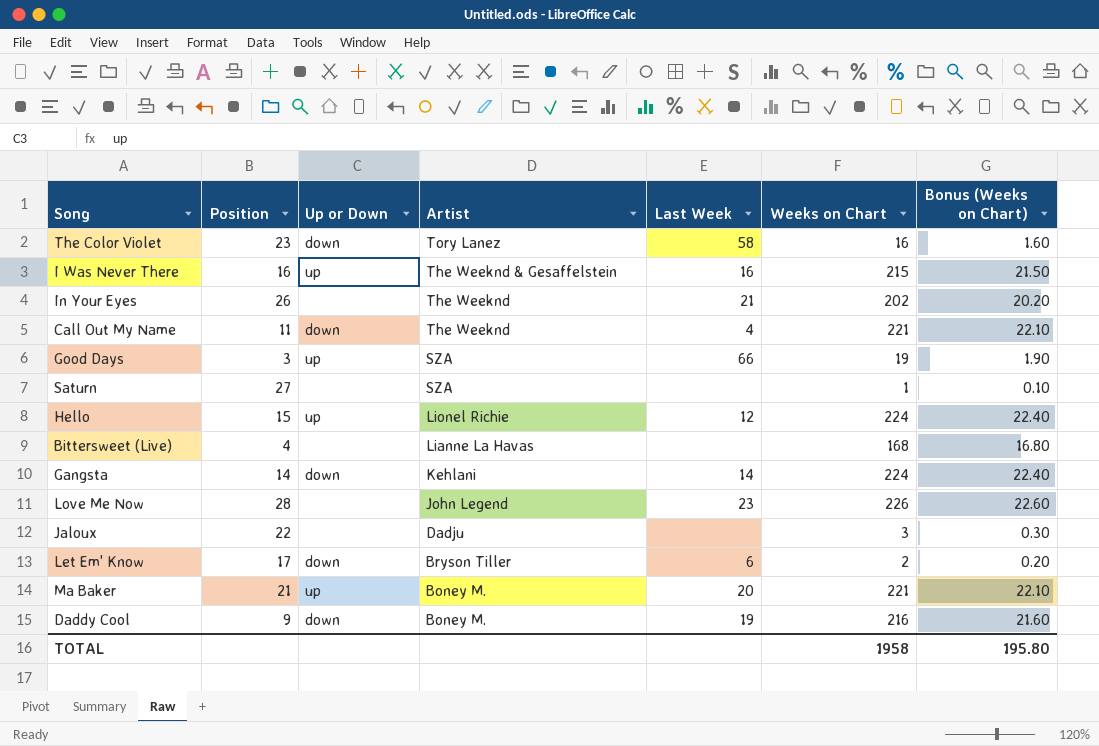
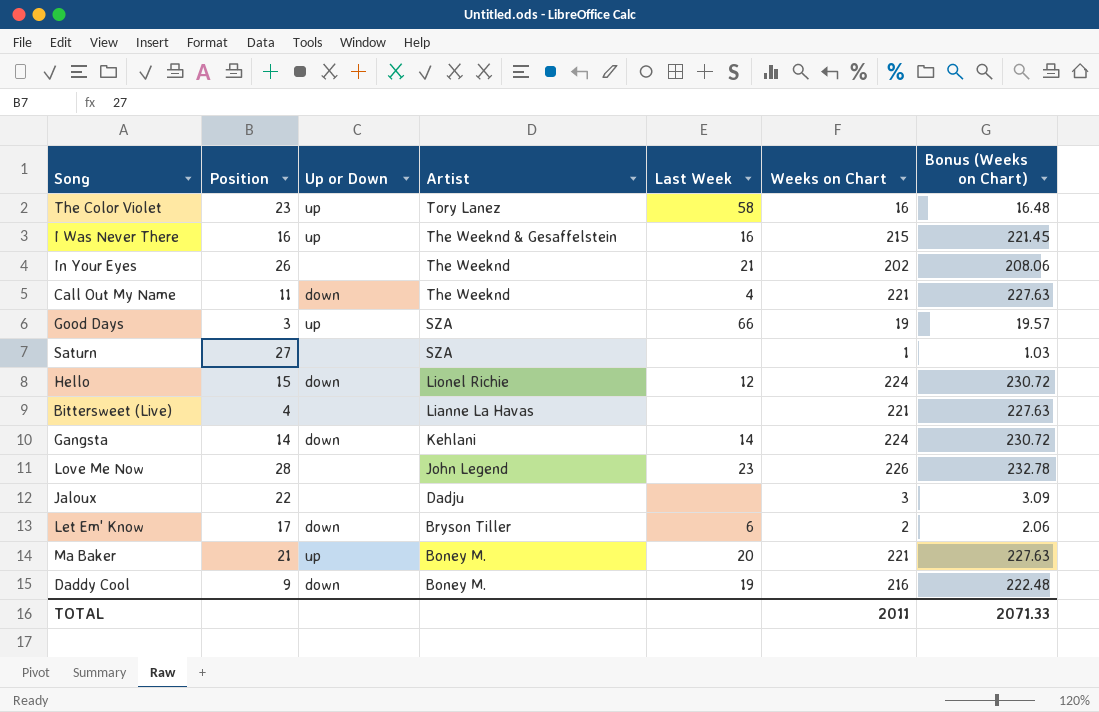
column Bonus (Weeks on Chart) | formula: [Weeks on Chart] * 0.1 -> [Weeks on Chart] * 1.03
The Color Violet | Up or Down: down -> up
Hello | Up or Down: up -> down
Bittersweet (Live) | Weeks on Chart: 168 -> 221
TOTAL | Weeks on Chart: 1958 -> 2011
TOTAL | Bonus (Weeks on Chart): 195.80 -> 2071.33

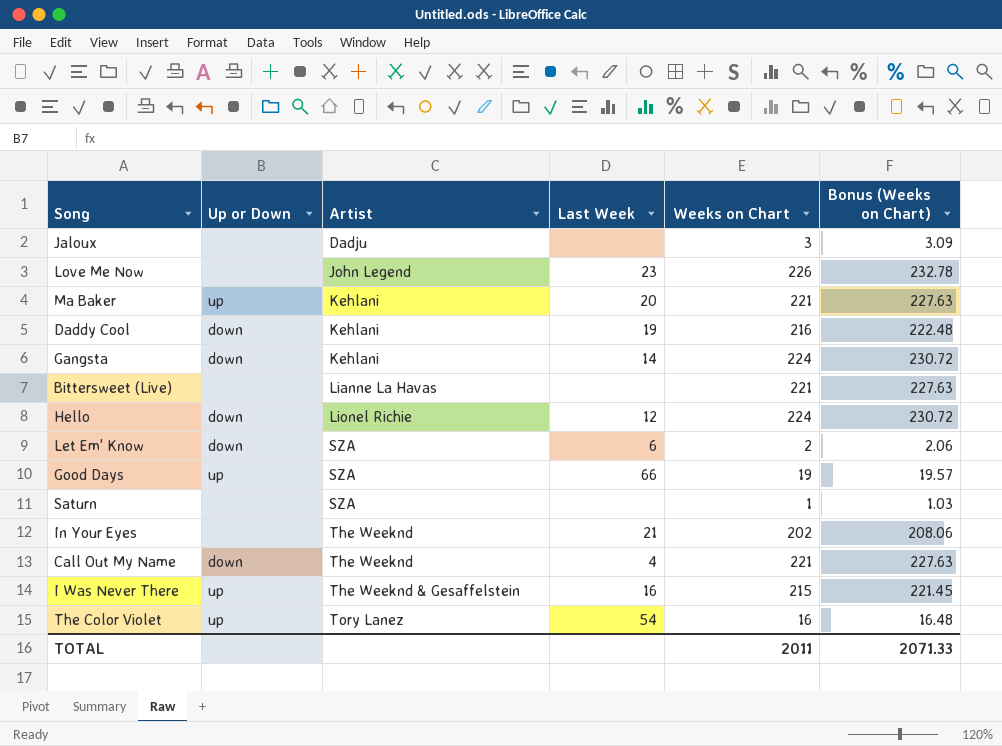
row order: Artist descending -> Artist ascending
column Position | position: 2 -> none
Ma Baker | Artist: Boney M. -> Kehlani
Daddy Cool | Artist: Boney M. -> Kehlani
Let Em' Know | Artist: Bryson Tiller -> SZA
The Color Violet | Last Week: 58 -> 54

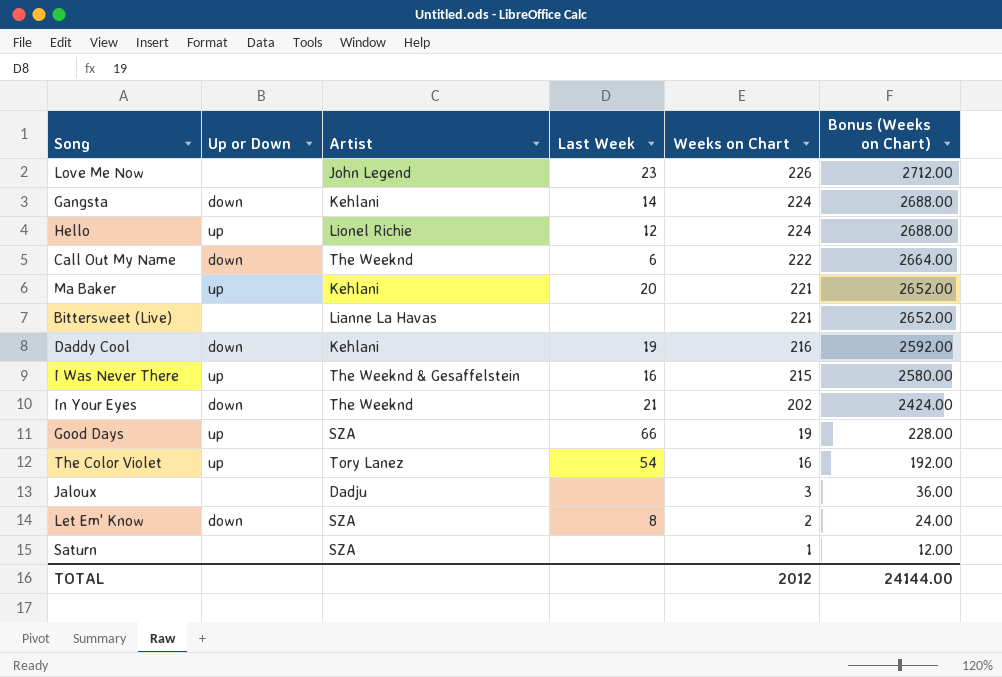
row order: Artist ascending -> Weeks on Chart descending
column Bonus (Weeks on Chart) | formula: [Weeks on Chart] * 1.03 -> [Weeks on Chart] * 12
Hello | Up or Down: down -> up
Call Out My Name | Last Week: 4 -> 6
Call Out My Name | Weeks on Chart: 221 -> 222
In Your Eyes | Up or Down: none -> down
Let Em' Know | Last Week: 6 -> 8
TOTAL | Weeks on Chart: 2011 -> 2012
TOTAL | Bonus (Weeks on Chart): 2071.33 -> 24144.00

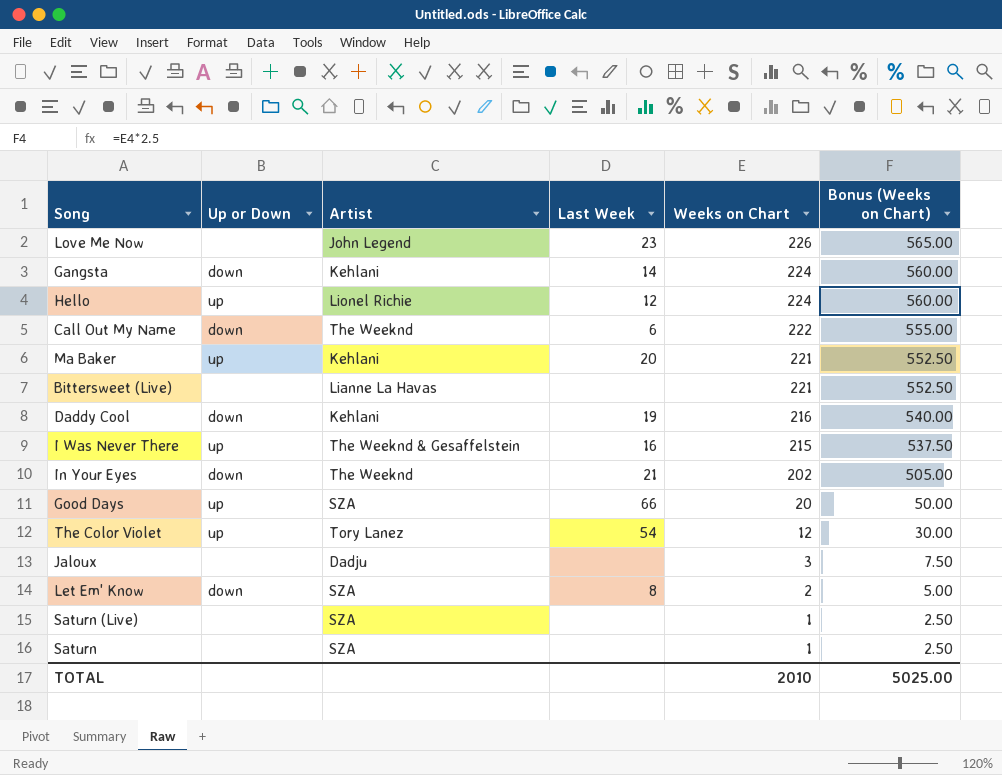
column Bonus (Weeks on Chart) | formula: [Weeks on Chart] * 12 -> [Weeks on Chart] * 2.5
Good Days | Weeks on Chart: 19 -> 20
The Color Violet | Weeks on Chart: 16 -> 12
row Saturn (Live): none -> none | SZA | none | 1 | 2.50
TOTAL | Weeks on Chart: 2012 -> 2010
TOTAL | Bonus (Weeks on Chart): 24144.00 -> 5025.00

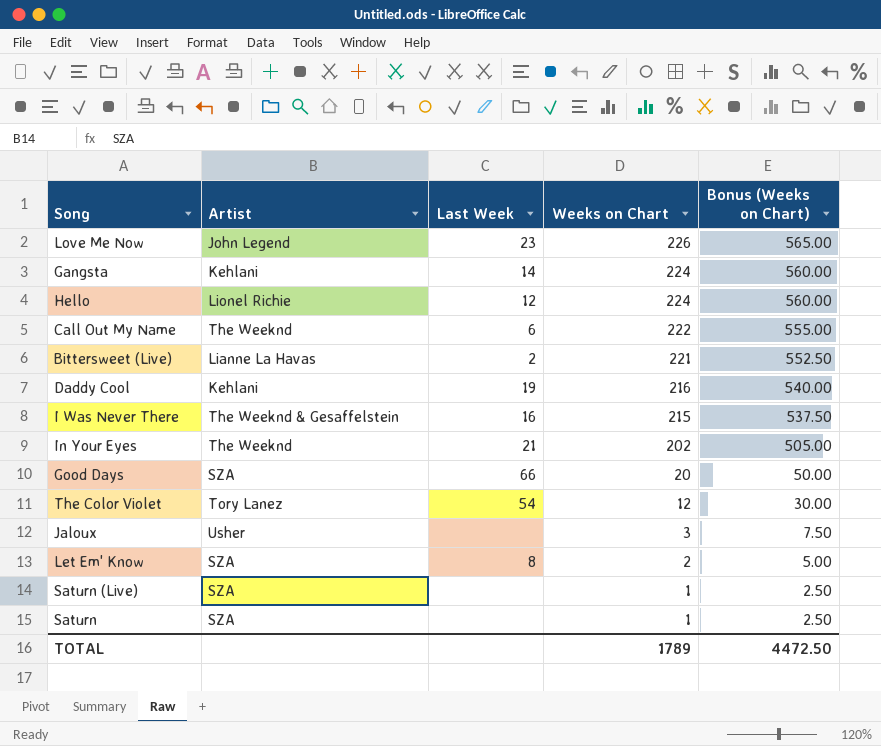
column Up or Down | position: 2 -> none
row Ma Baker: up | Kehlani | 20 | 221 | 552.50 -> none
Bittersweet (Live) | Last Week: none -> 2
Jaloux | Artist: Dadju -> Usher
TOTAL | Weeks on Chart: 2010 -> 1789
TOTAL | Bonus (Weeks on Chart): 5025.00 -> 4472.50

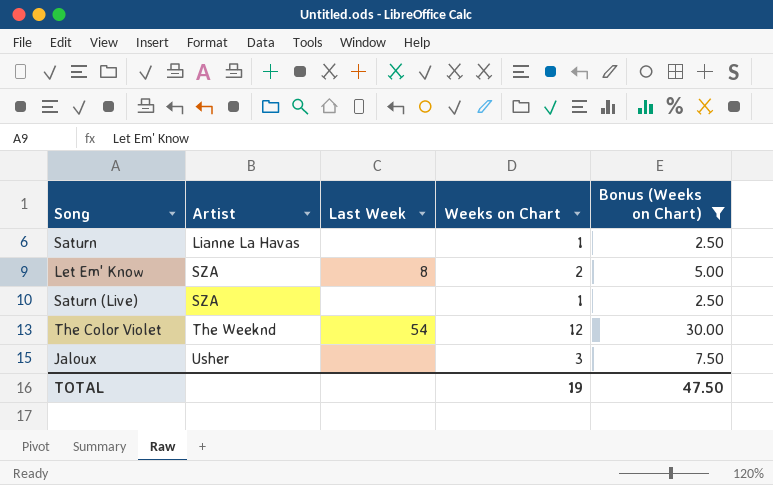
filter: none -> Bonus (Weeks on Chart) <= 30.00
row order: Weeks on Chart descending -> Artist ascending
Saturn | Artist: SZA -> Lianne La Havas
The Color Violet | Artist: Tory Lanez -> The Weeknd
TOTAL | Weeks on Chart: 1789 -> 19
TOTAL | Bonus (Weeks on Chart): 4472.50 -> 47.50

